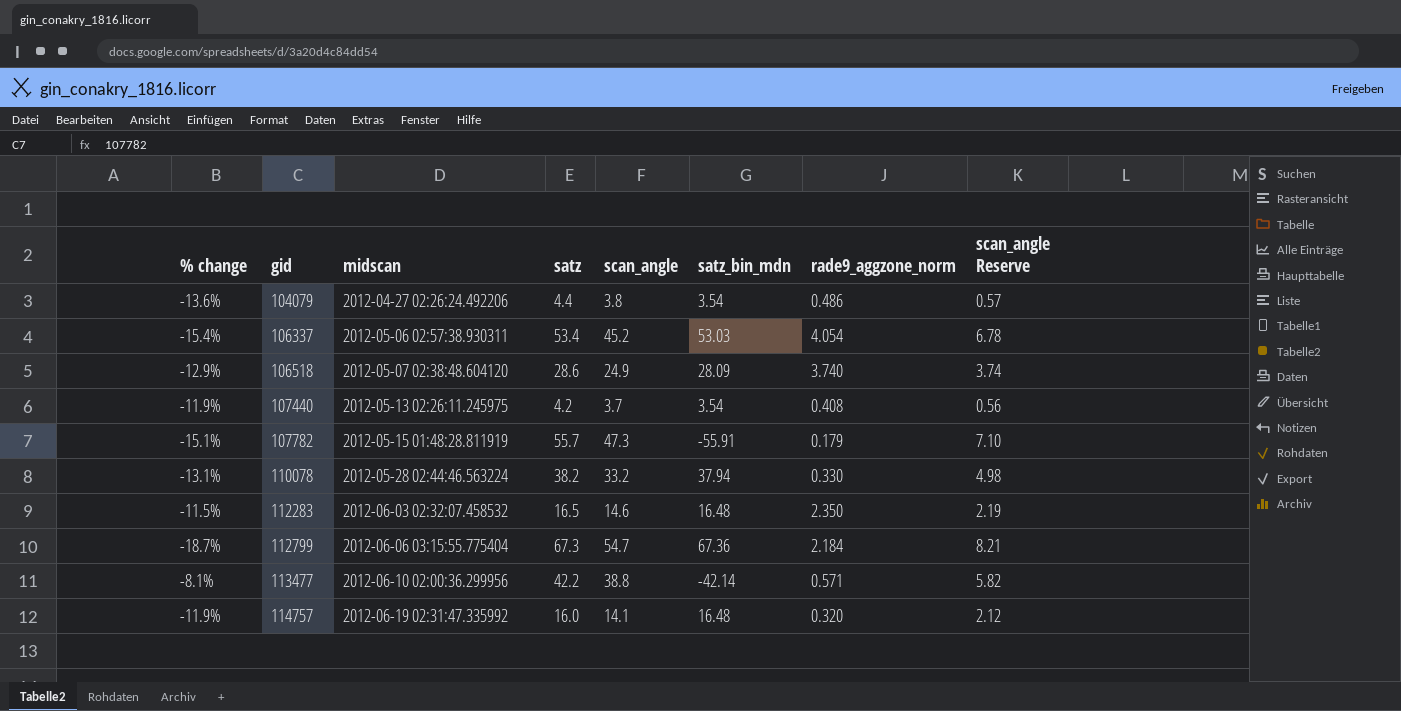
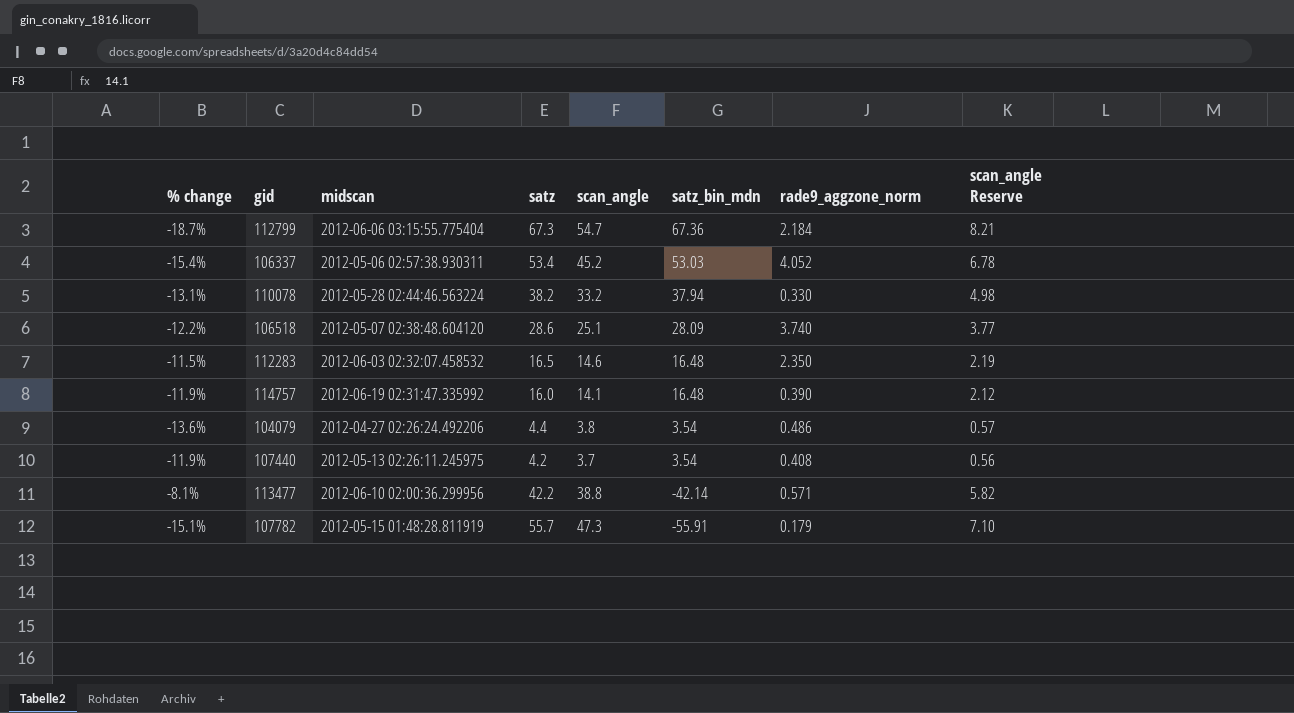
row order: gid ascending -> satz_bin_mdn descending
106337 | rade9_aggzone_norm: 4.054 -> 4.052
106518 | % change: -12.9% -> -12.2%
106518 | scan_angle: 24.9 -> 25.1
106518 | scan_angle Reserve: 3.74 -> 3.77
114757 | rade9_aggzone_norm: 0.320 -> 0.390

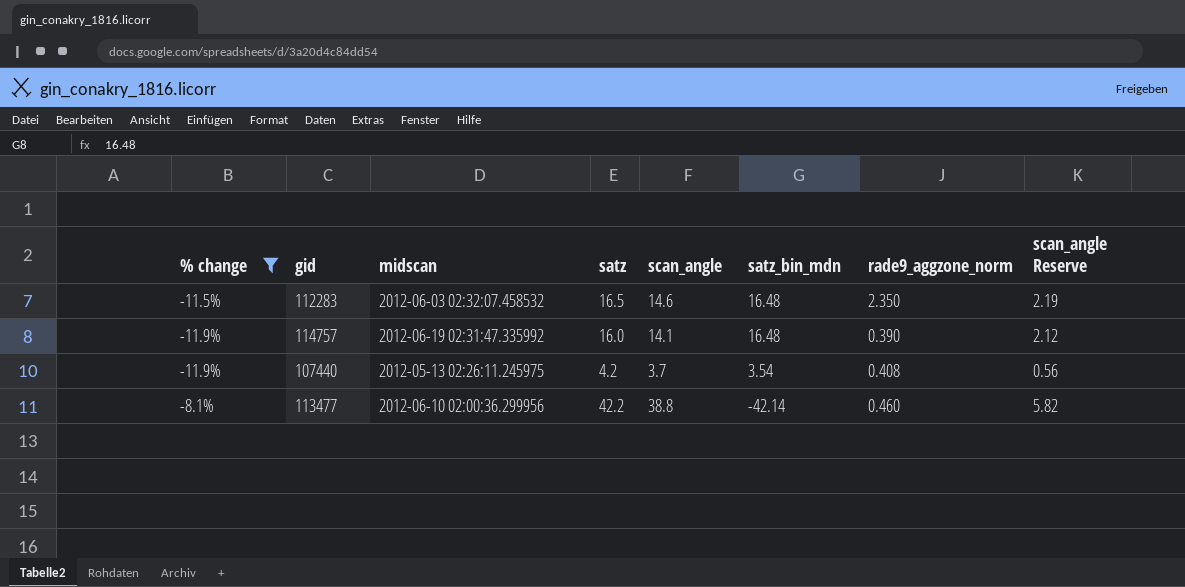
filter: none -> % change >= -11.9%
113477 | rade9_aggzone_norm: 0.571 -> 0.460

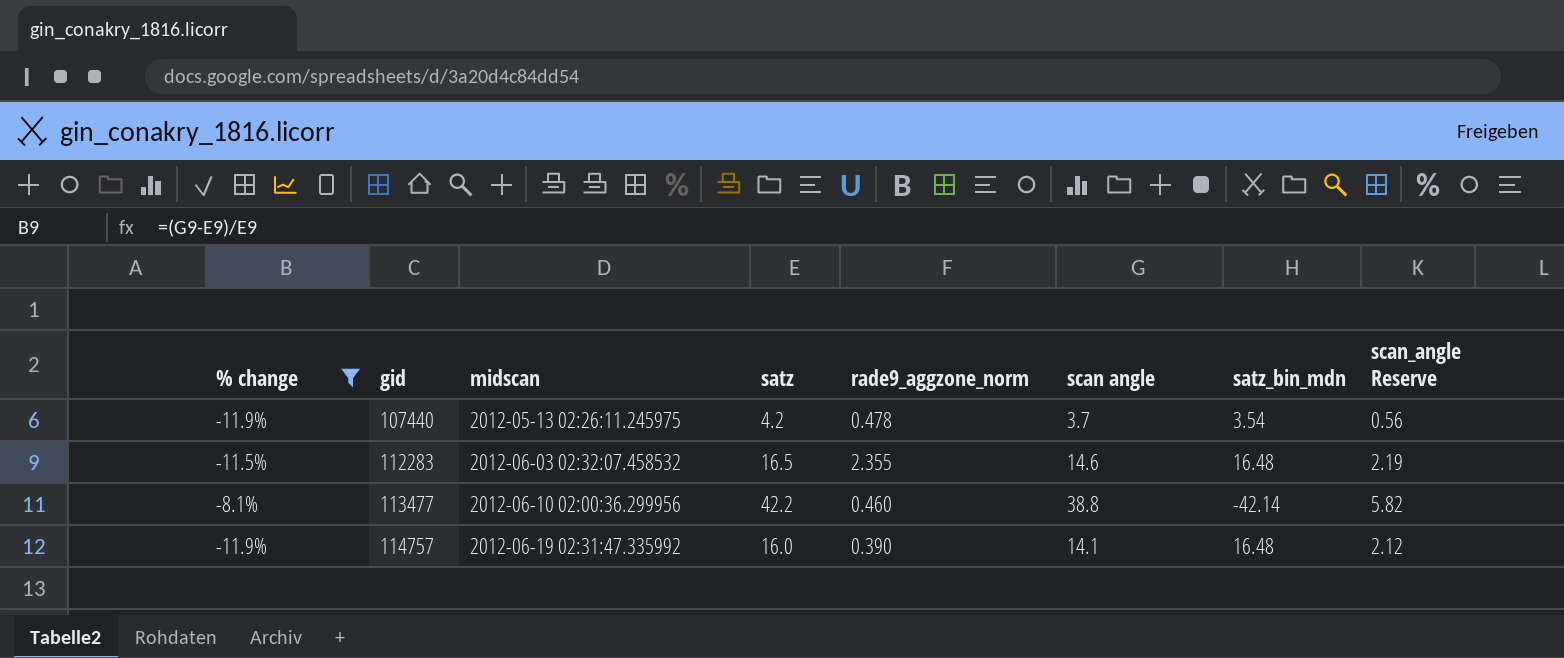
row order: satz_bin_mdn descending -> gid ascending
column rade9_aggzone_norm | position: 7 -> 5
column name: scan_angle -> scan angle
107440 | rade9_aggzone_norm: 0.408 -> 0.478
112283 | rade9_aggzone_norm: 2.350 -> 2.355

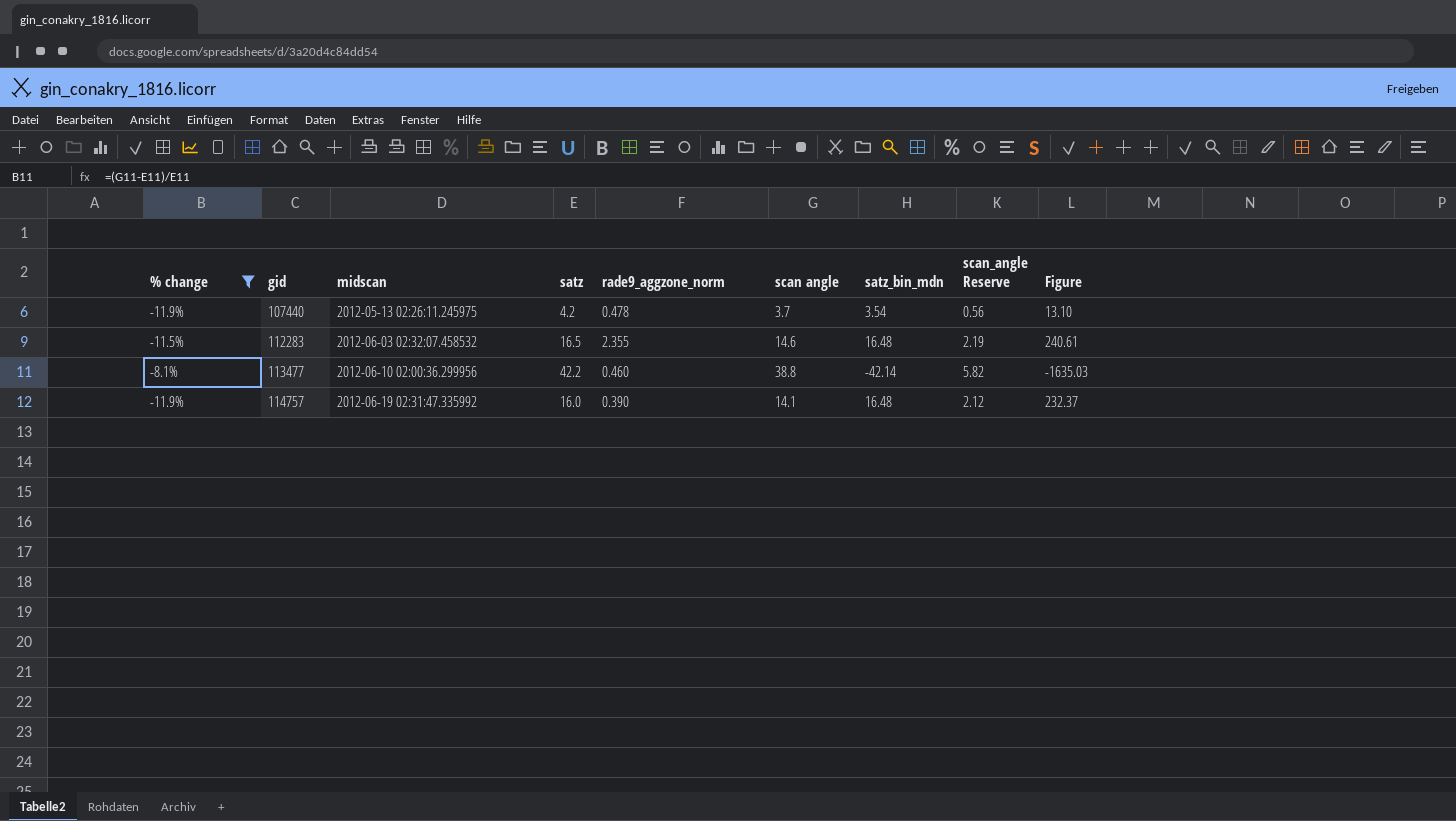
column Figure | formula: none -> [scan angle] * [satz_bin_mdn]

